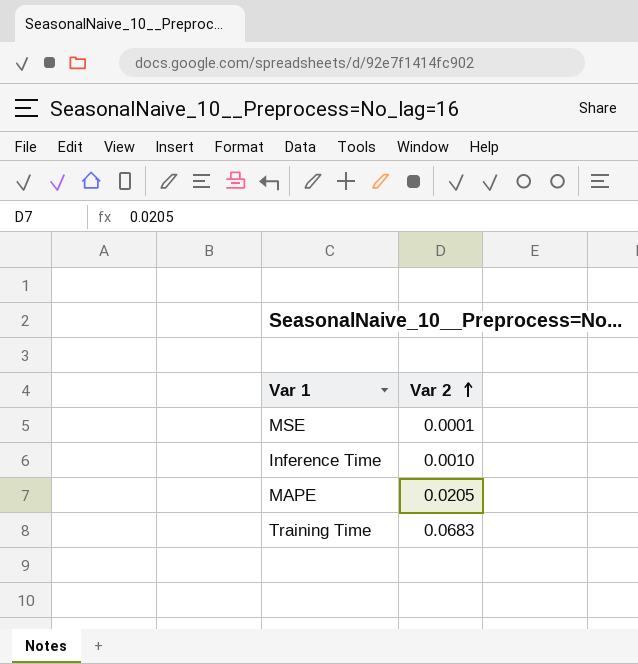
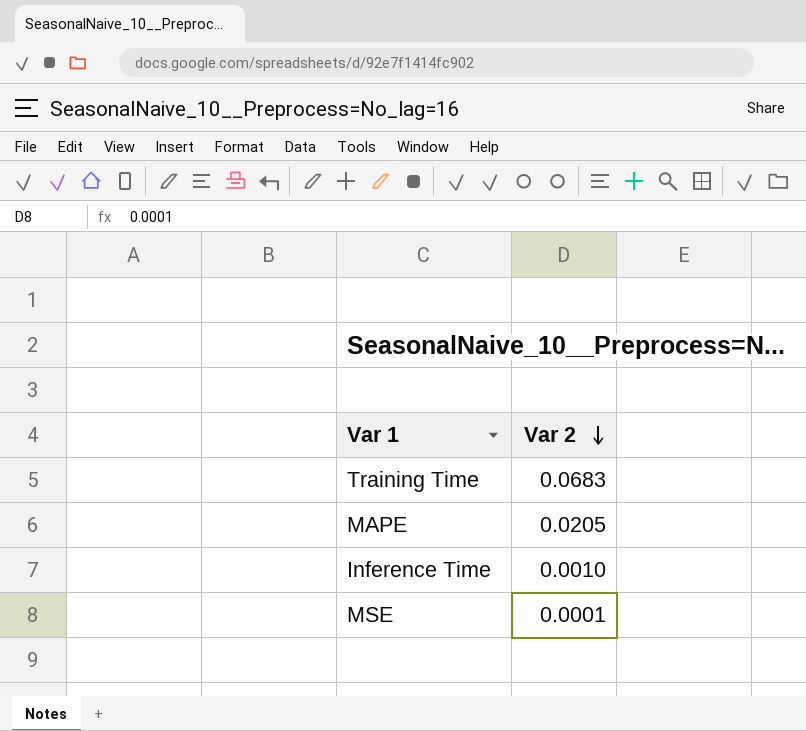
row order: Var 2 ascending -> Var 2 descending

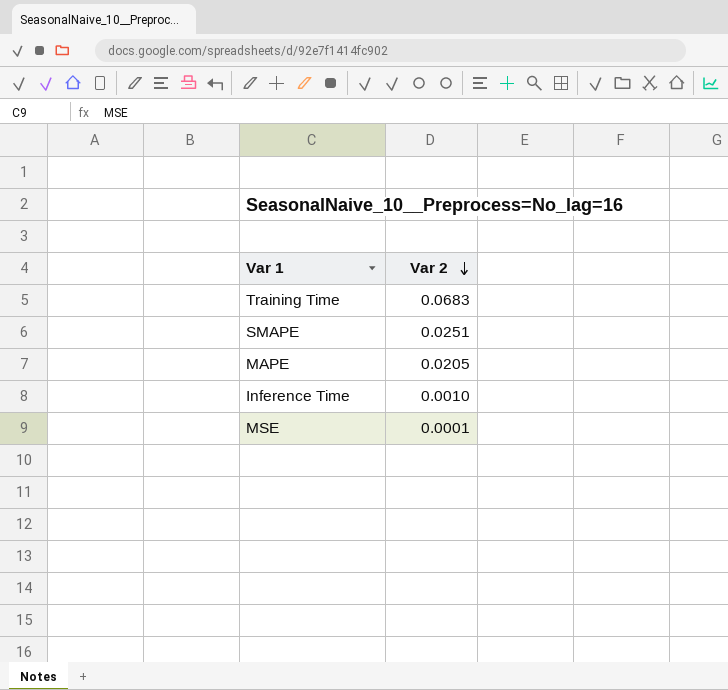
row SMAPE: none -> 0.0251

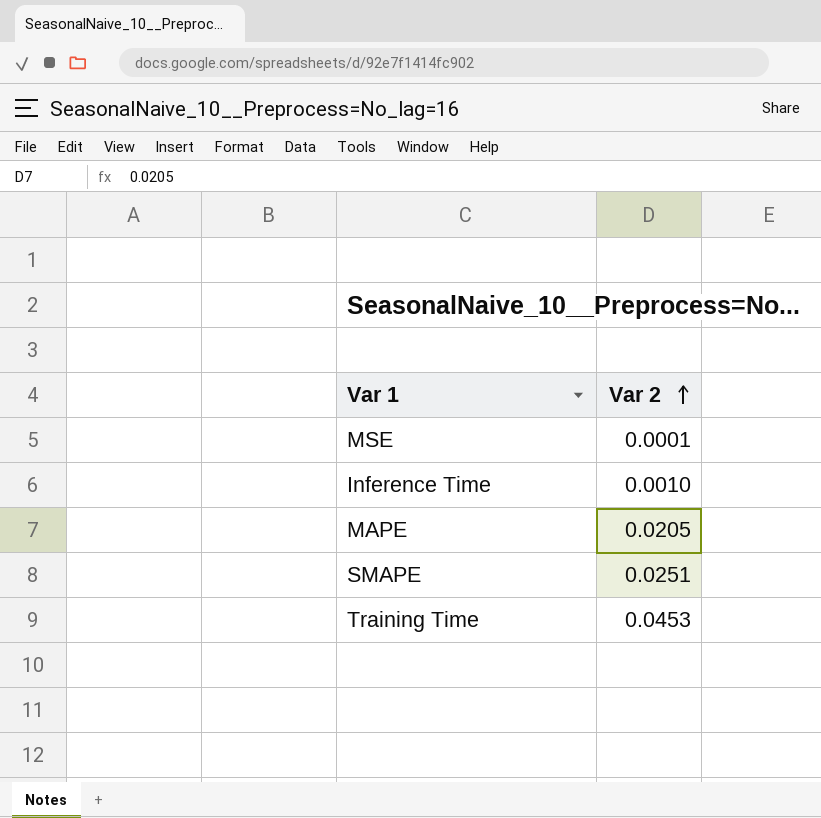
row order: Var 2 descending -> Var 2 ascending
Training Time | Var 2: 0.0683 -> 0.0453

